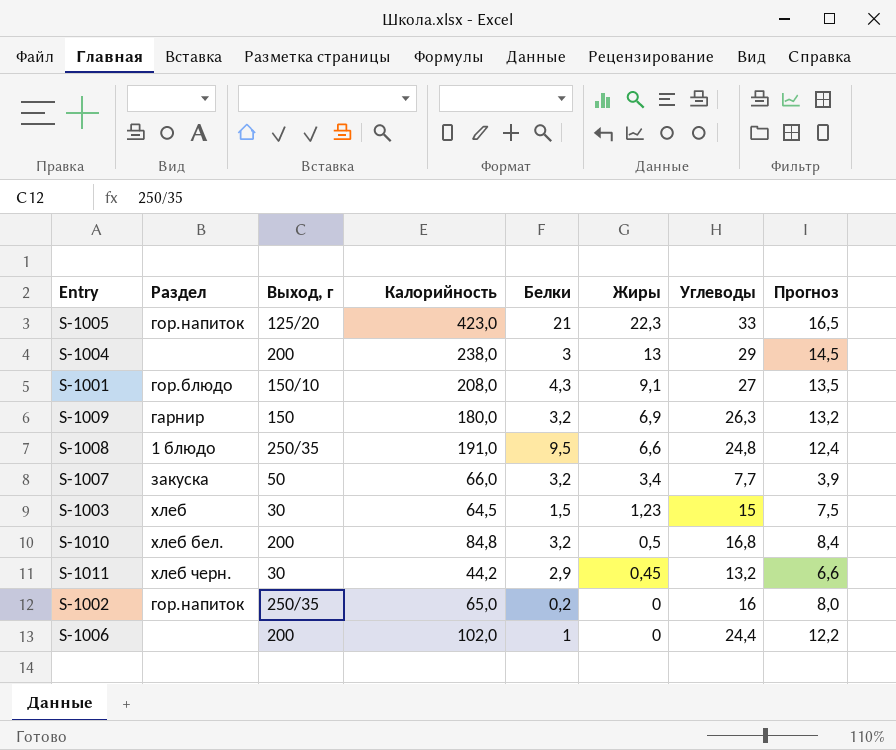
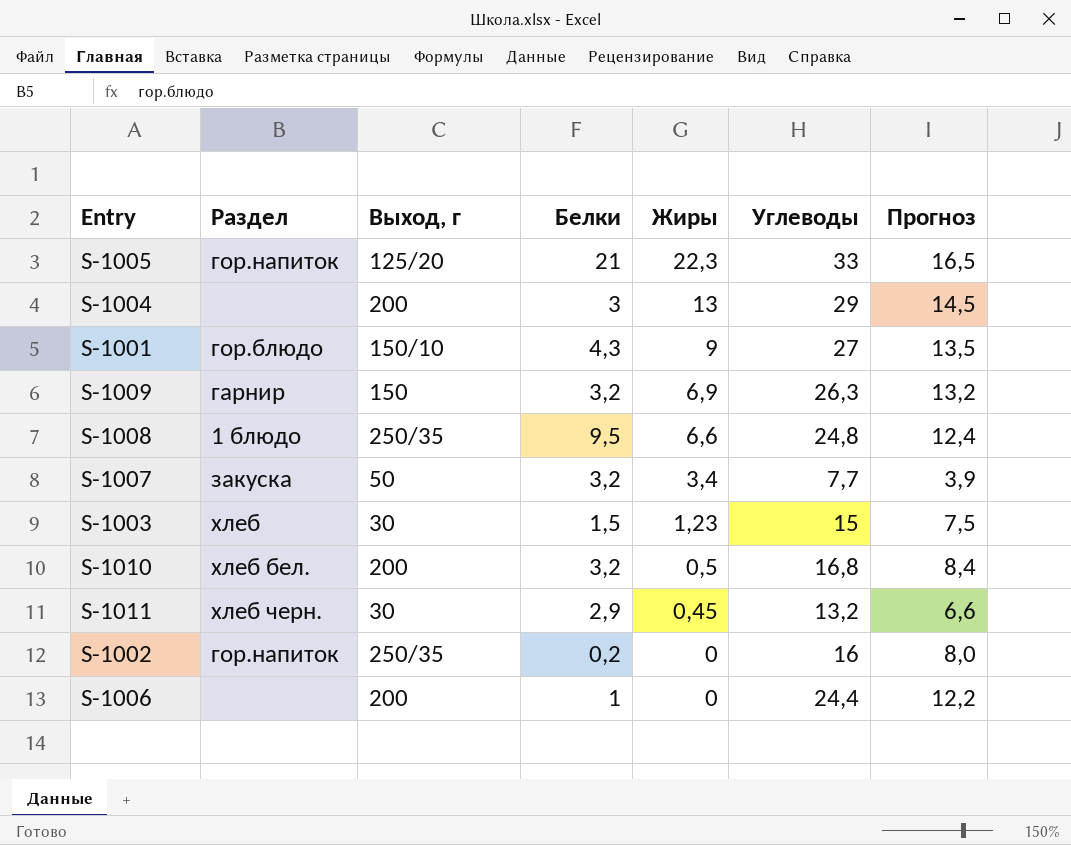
column Калорийность | position: 4 -> none
S-1001 | Жиры: 9,1 -> 9

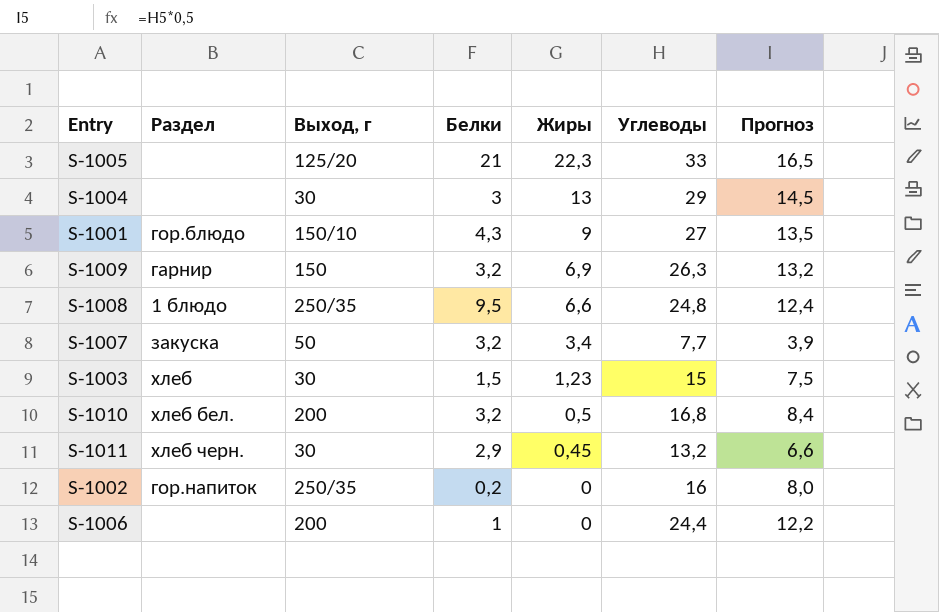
S-1005 | Раздел: гор.напиток -> none
S-1004 | Выход, г: 200 -> 30

